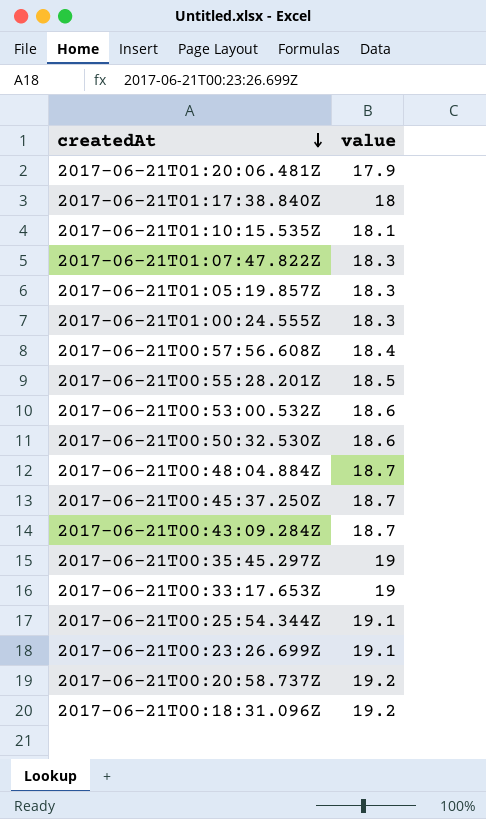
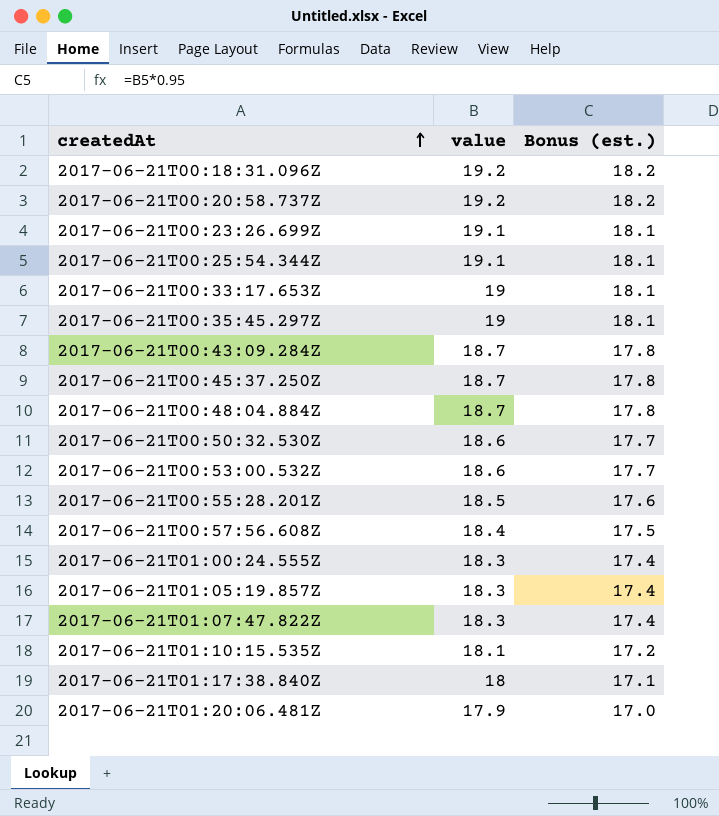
row order: createdAt descending -> createdAt ascending
column Bonus (est.) | formula: none -> [value] * 0.95

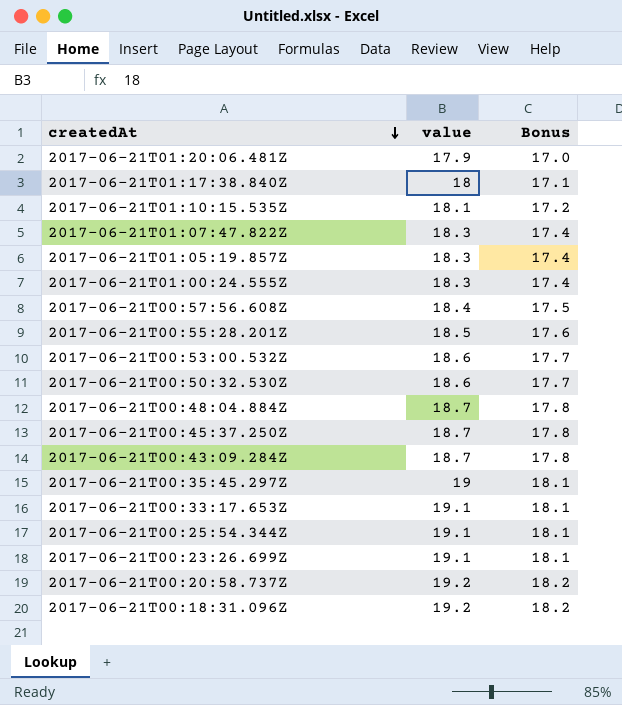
row order: createdAt ascending -> createdAt descending
column name: Bonus (est.) -> Bonus
2017-06-21T00:33:17.653Z | value: 19 -> 19.1

